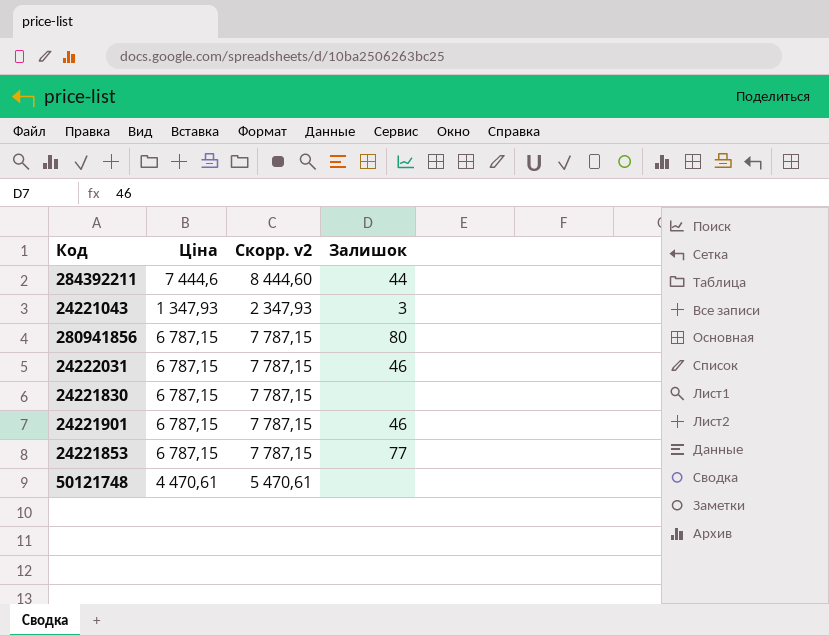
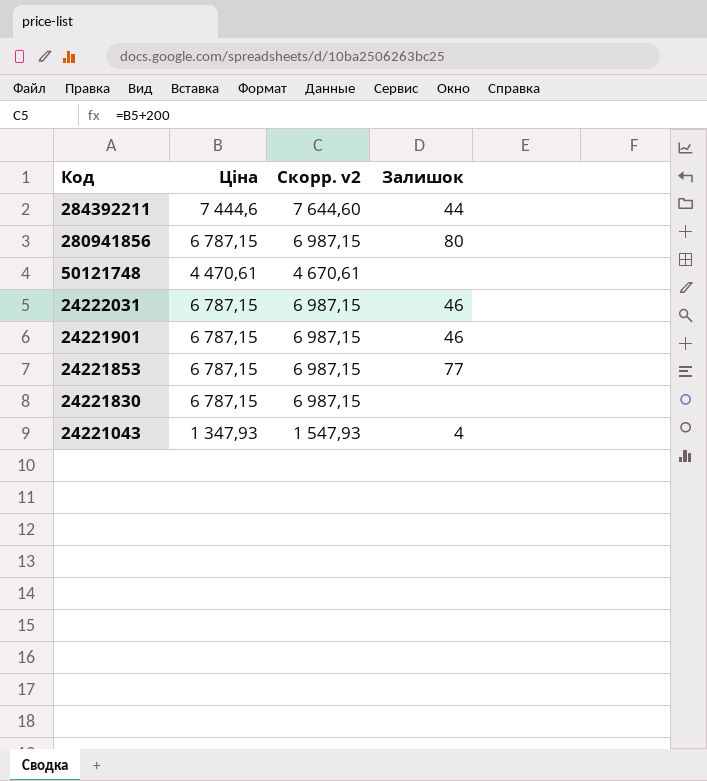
row order: none -> Код descending
column Скорр. v2 | formula: [Ціна] + 1000 -> [Ціна] + 200
24221043 | Залишок: 3 -> 4

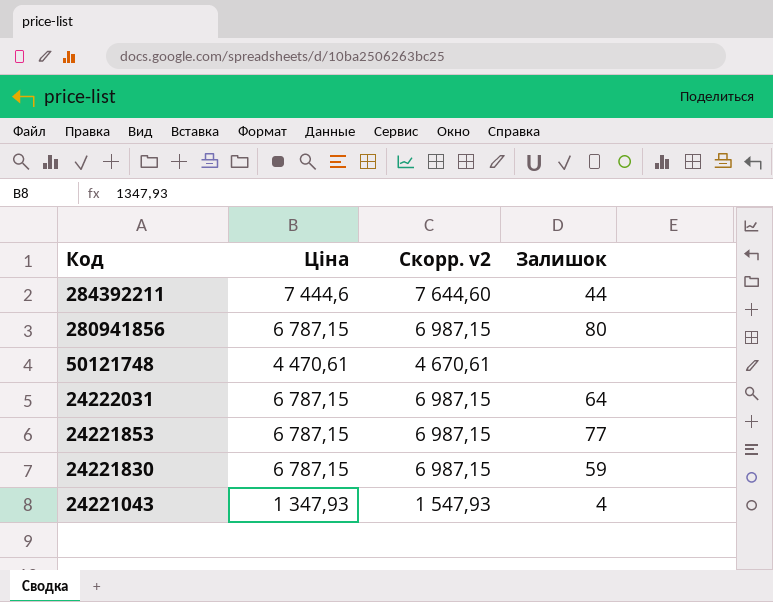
row 24221901: 6 787,15 | 6 987,15 | 46 -> none
24222031 | Залишок: 46 -> 64
24221830 | Залишок: none -> 59

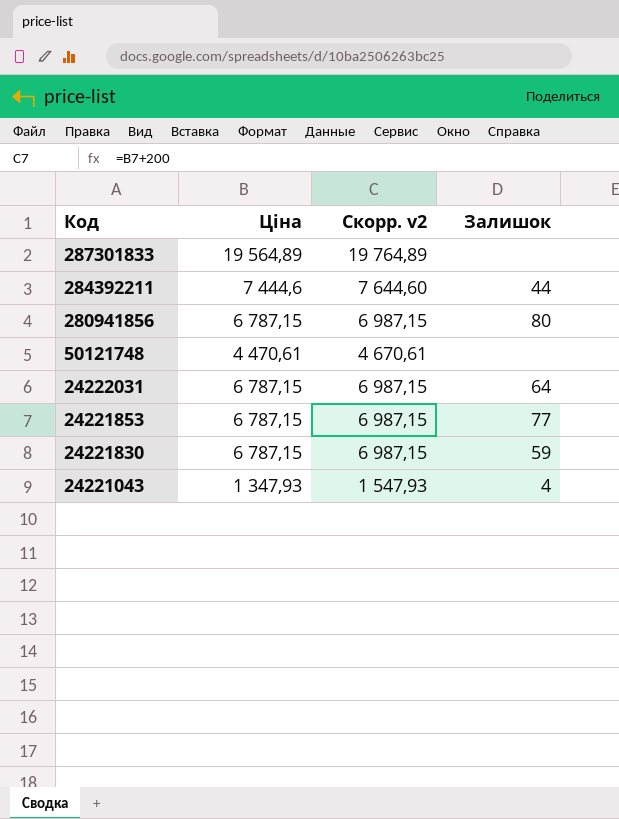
row 287301833: none -> 19 564,89 | 19 764,89 | none

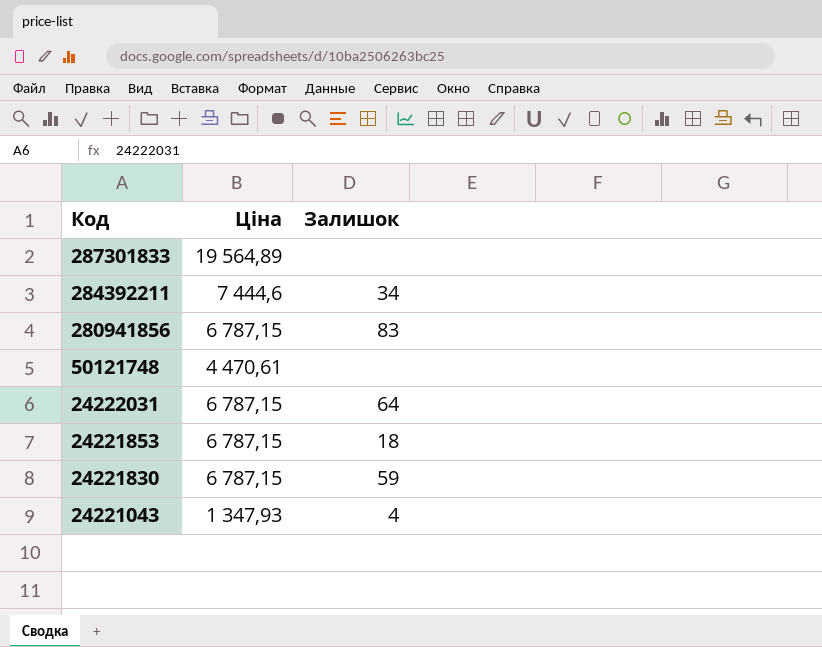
column Скорр. v2 | formula: [Ціна] + 200 -> none
284392211 | Залишок: 44 -> 34
280941856 | Залишок: 80 -> 83
24221853 | Залишок: 77 -> 18

